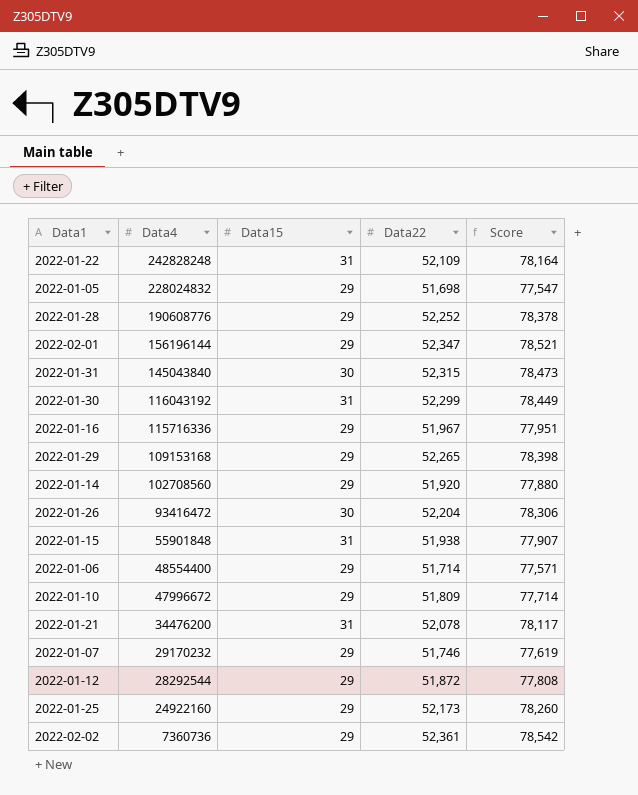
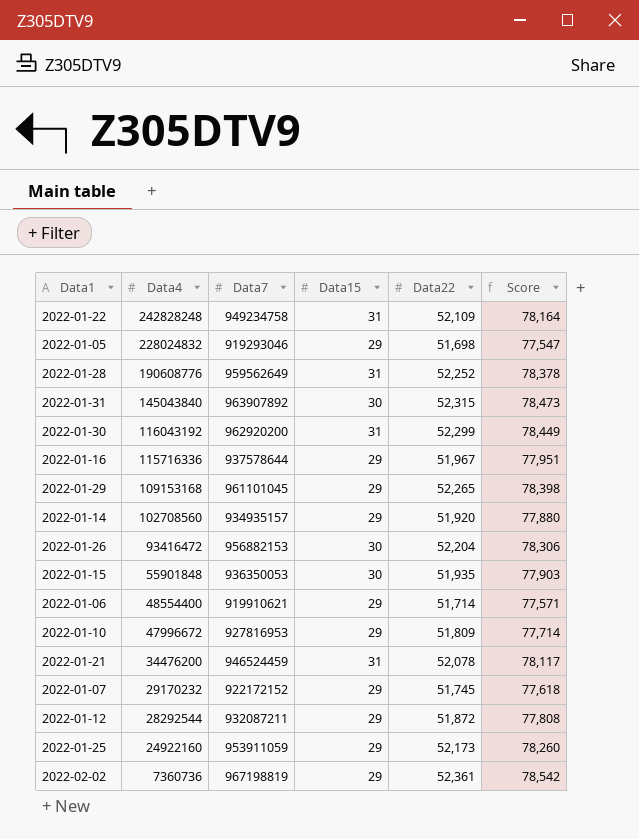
column Data7 | position: none -> 3
row 2022-02-01: 156196144 | 29 | 52,347 | 78,521 -> none
2022-01-28 | Data15: 29 -> 31
2022-01-15 | Data15: 31 -> 30
2022-01-15 | Data22: 51,938 -> 51,935
2022-01-15 | Score: 77,907 -> 77,903
2022-01-07 | Data22: 51,746 -> 51,745
2022-01-07 | Score: 77,619 -> 77,618

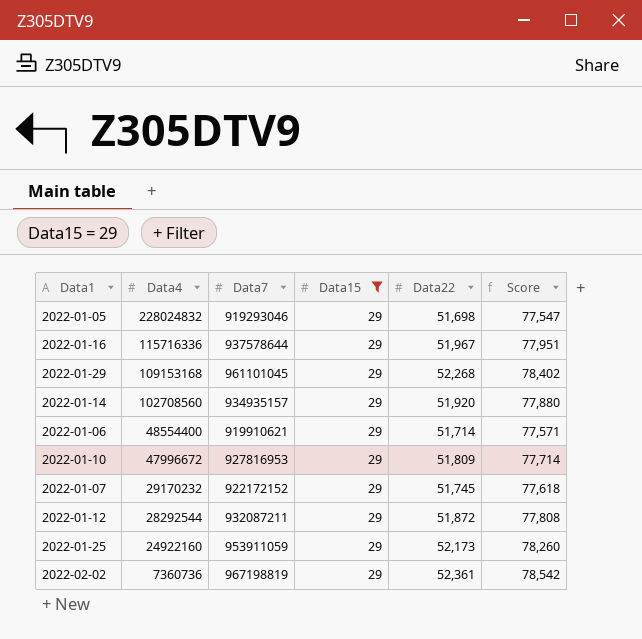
filter: none -> Data15 = 29
2022-01-29 | Data22: 52,265 -> 52,268
2022-01-29 | Score: 78,398 -> 78,402

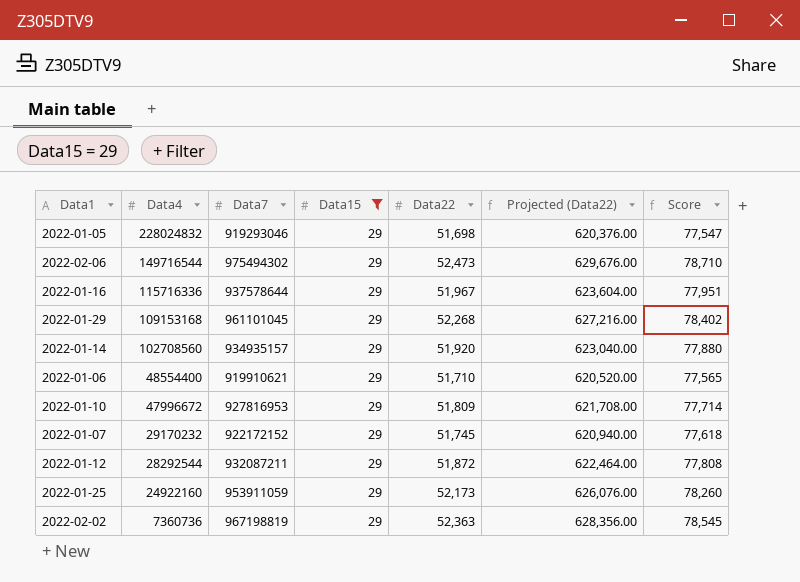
column Projected (Data22) | formula: none -> [Data22] * 12
row 2022-02-06: none -> 149716544 | 975494302 | 29 | 52,473 | 629,676.00 | 78,710
2022-01-06 | Data22: 51,714 -> 51,710
2022-01-06 | Score: 77,571 -> 77,565
2022-02-02 | Data22: 52,361 -> 52,363
2022-02-02 | Score: 78,542 -> 78,545

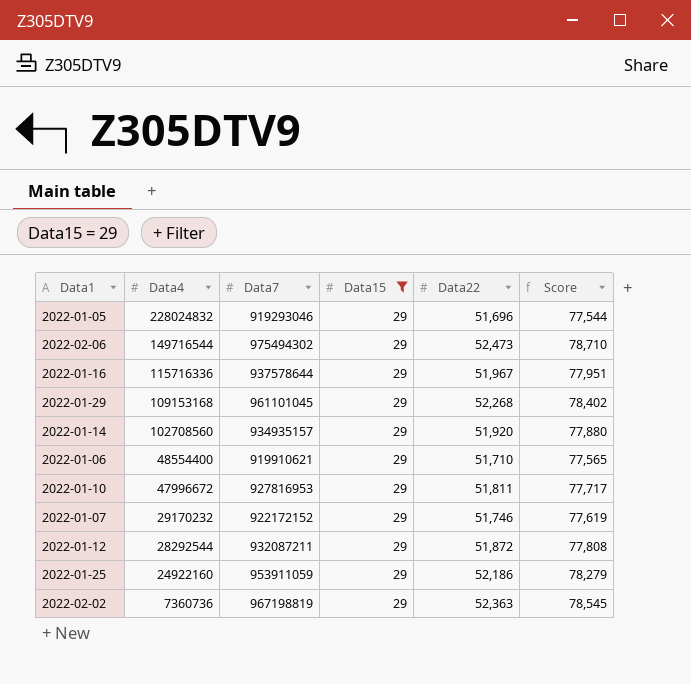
column Projected (Data22) | formula: [Data22] * 12 -> none
2022-01-05 | Data22: 51,698 -> 51,696
2022-01-05 | Score: 77,547 -> 77,544
2022-01-10 | Data22: 51,809 -> 51,811
2022-01-10 | Score: 77,714 -> 77,717
2022-01-07 | Data22: 51,745 -> 51,746
2022-01-07 | Score: 77,618 -> 77,619
2022-01-25 | Data22: 52,173 -> 52,186
2022-01-25 | Score: 78,260 -> 78,279

